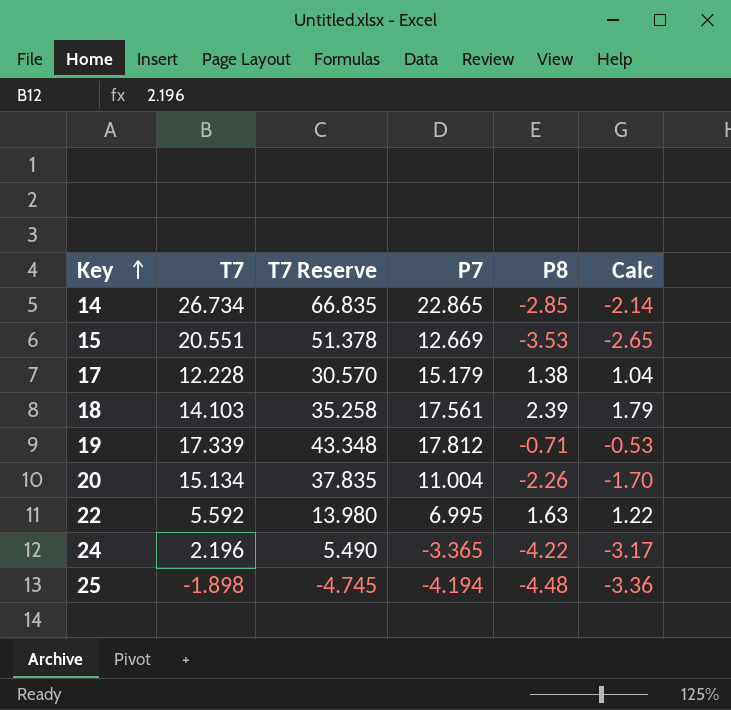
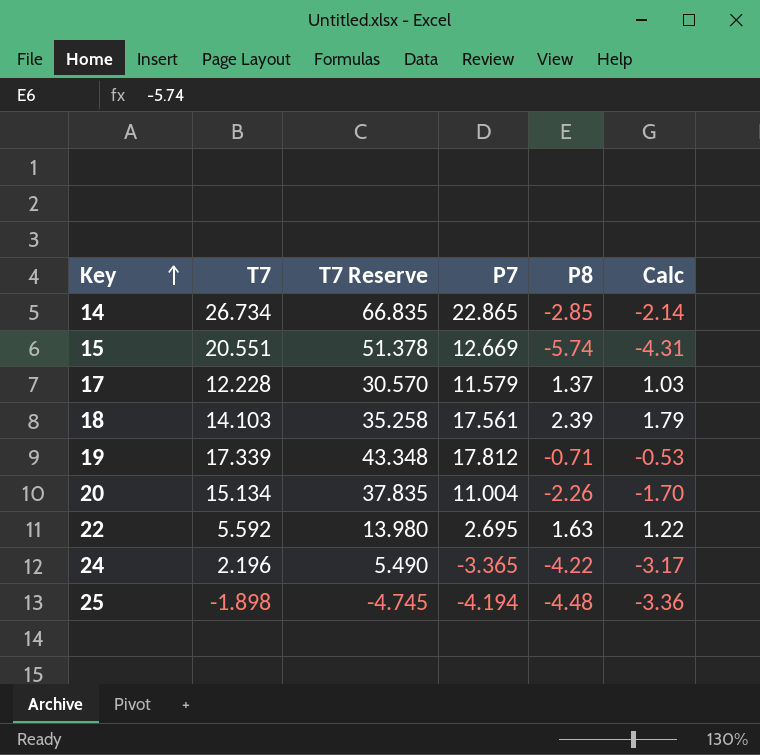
15 | P8: -3.53 -> -5.74
15 | Calc: -2.65 -> -4.31
17 | P7: 15.179 -> 11.579
17 | P8: 1.38 -> 1.37
17 | Calc: 1.04 -> 1.03
22 | P7: 6.995 -> 2.695

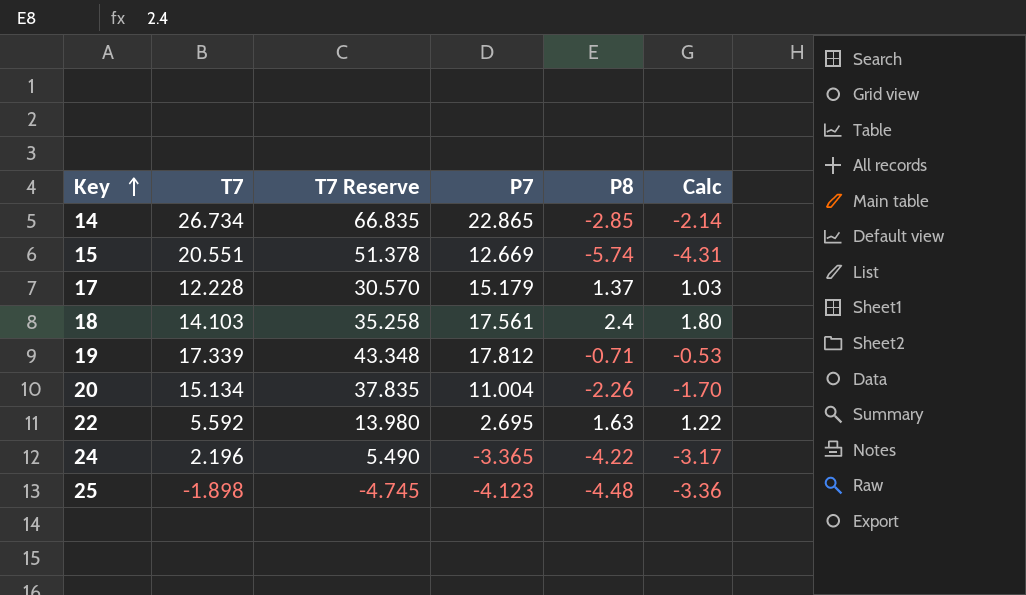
17 | P7: 11.579 -> 15.179
18 | P8: 2.39 -> 2.4
18 | Calc: 1.79 -> 1.80
25 | P7: -4.194 -> -4.123

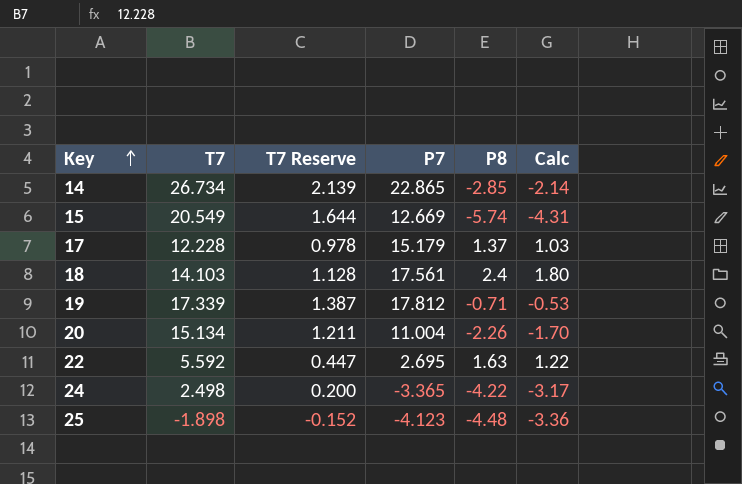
column T7 Reserve | formula: [T7] * 2.5 -> [T7] * 0.08
15 | T7: 20.551 -> 20.549
24 | T7: 2.196 -> 2.498

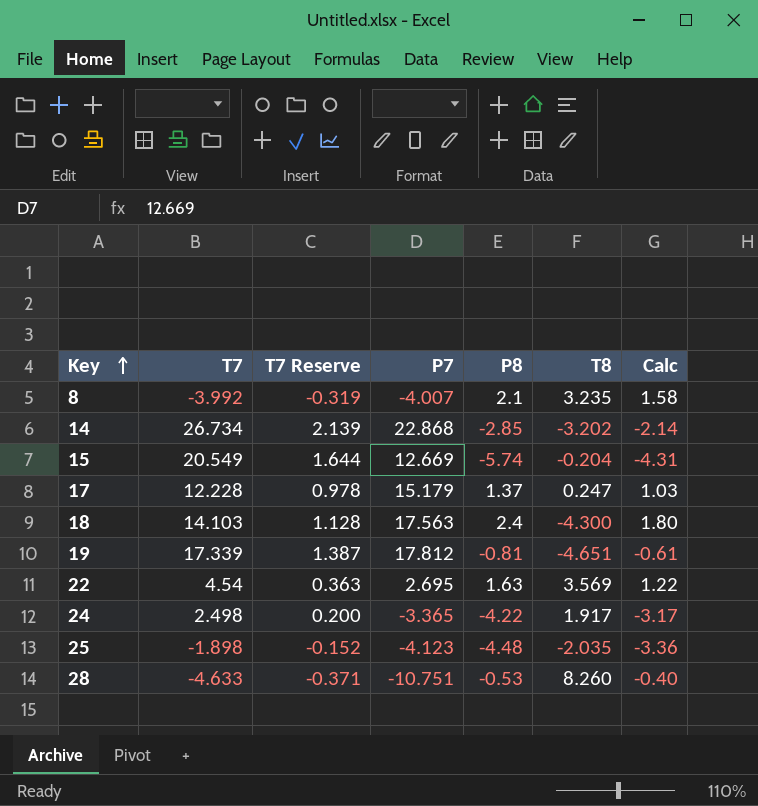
column T8 | position: none -> 6
row 20: 15.134 | 1.211 | 11.004 | -2.26 | -1.70 -> none
row 8: none -> -3.992 | -0.319 | -4.007 | 2.1 | 3.235 | 1.58
14 | P7: 22.865 -> 22.868
18 | P7: 17.561 -> 17.563
19 | P8: -0.71 -> -0.81
19 | Calc: -0.53 -> -0.61
22 | T7: 5.592 -> 4.54
22 | T7 Reserve: 0.447 -> 0.363
row 28: none -> -4.633 | -0.371 | -10.751 | -0.53 | 8.260 | -0.40

